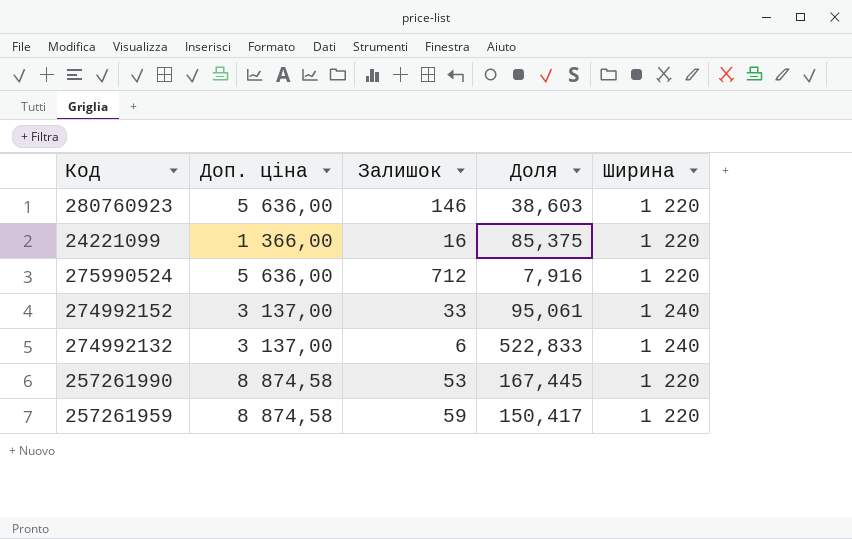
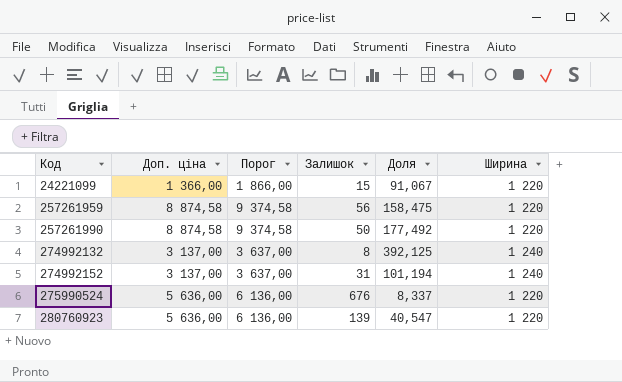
row order: none -> Код ascending
column Порог | formula: none -> [Доп. ціна] + 500
24221099 | Залишок: 16 -> 15
24221099 | Доля: 85,375 -> 91,067
257261959 | Залишок: 59 -> 56
257261959 | Доля: 150,417 -> 158,475
257261990 | Залишок: 53 -> 50
257261990 | Доля: 167,445 -> 177,492
274992132 | Залишок: 6 -> 8
274992132 | Доля: 522,833 -> 392,125
274992152 | Залишок: 33 -> 31
274992152 | Доля: 95,061 -> 101,194
275990524 | Залишок: 712 -> 676
275990524 | Доля: 7,916 -> 8,337
280760923 | Залишок: 146 -> 139
280760923 | Доля: 38,603 -> 40,547

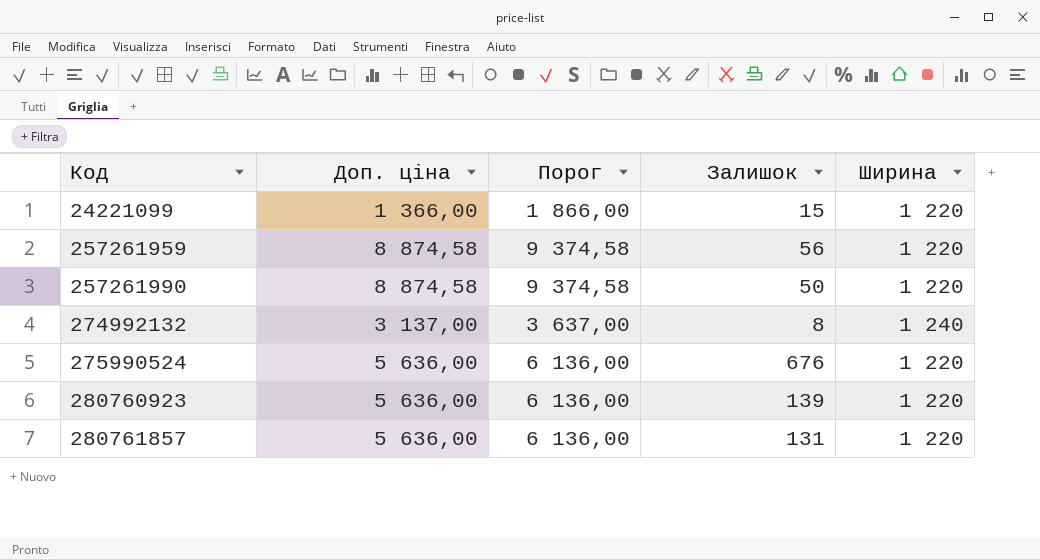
column Доля | formula: [Доп. ціна] / [Залишок] -> none
row 274992152: 3 137,00 | 3 637,00 | 31 | 101,194 | 1 240 -> none
row 280761857: none -> 5 636,00 | 6 136,00 | 131 | 1 220

